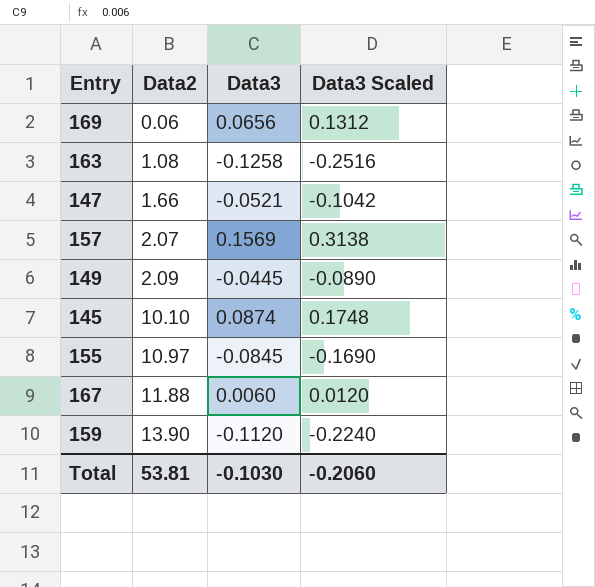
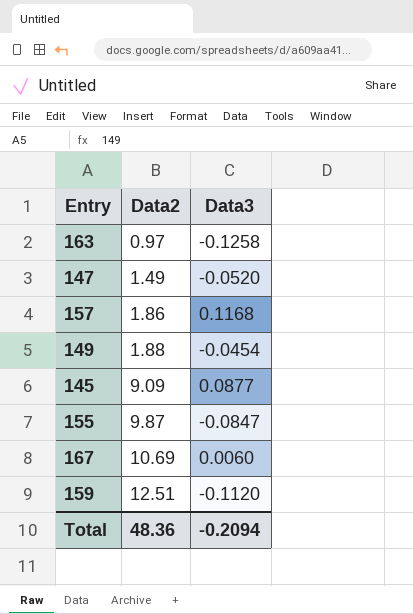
column Data3 Scaled | formula: [Data3] * 2 -> none
row 169: 0.06 | 0.0656 | 0.1312 -> none
163 | Data2: 1.08 -> 0.97
147 | Data2: 1.66 -> 1.49
147 | Data3: -0.0521 -> -0.0520
157 | Data2: 2.07 -> 1.86
157 | Data3: 0.1569 -> 0.1168
149 | Data2: 2.09 -> 1.88
149 | Data3: -0.0445 -> -0.0454
145 | Data2: 10.10 -> 9.09
145 | Data3: 0.0874 -> 0.0877
155 | Data2: 10.97 -> 9.87
155 | Data3: -0.0845 -> -0.0847
167 | Data2: 11.88 -> 10.69
159 | Data2: 13.90 -> 12.51
Total | Data2: 53.81 -> 48.36
Total | Data3: -0.1030 -> -0.2094

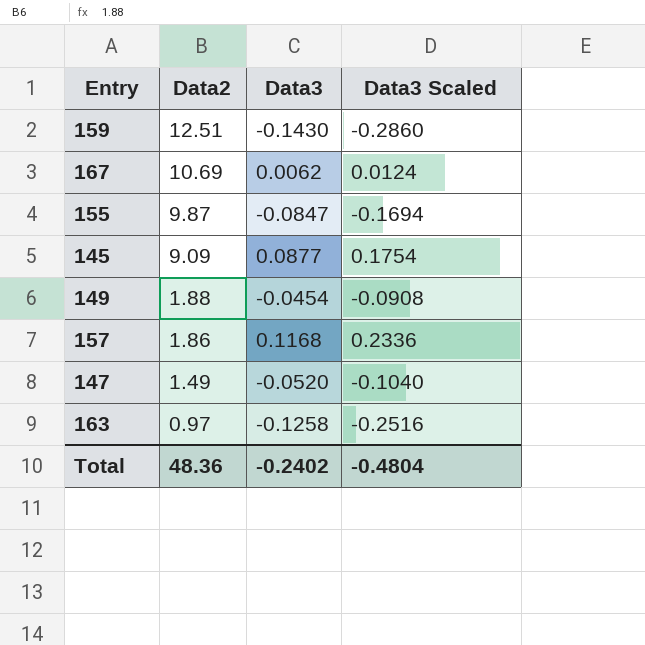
row order: Data2 ascending -> Data2 descending
column Data3 Scaled | formula: none -> [Data3] * 2
159 | Data3: -0.1120 -> -0.1430
167 | Data3: 0.0060 -> 0.0062
Total | Data3: -0.2094 -> -0.2402

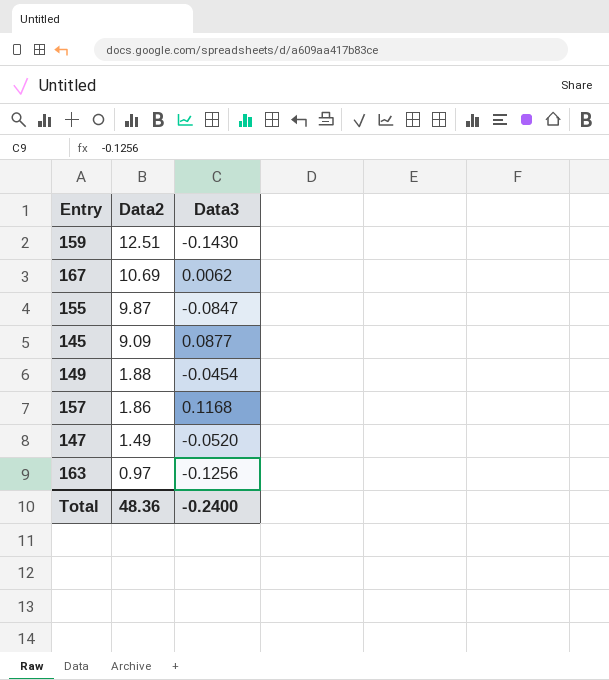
column Data3 Scaled | formula: [Data3] * 2 -> none
163 | Data3: -0.1258 -> -0.1256
Total | Data3: -0.2402 -> -0.2400

